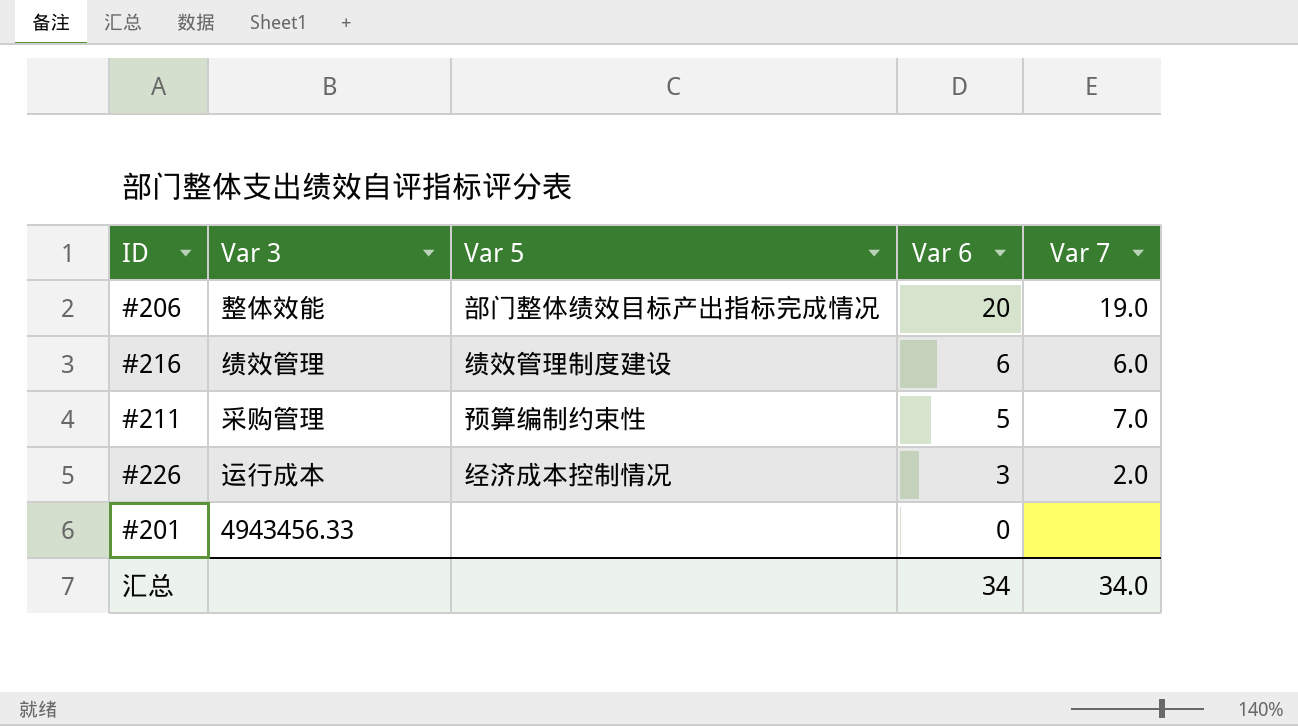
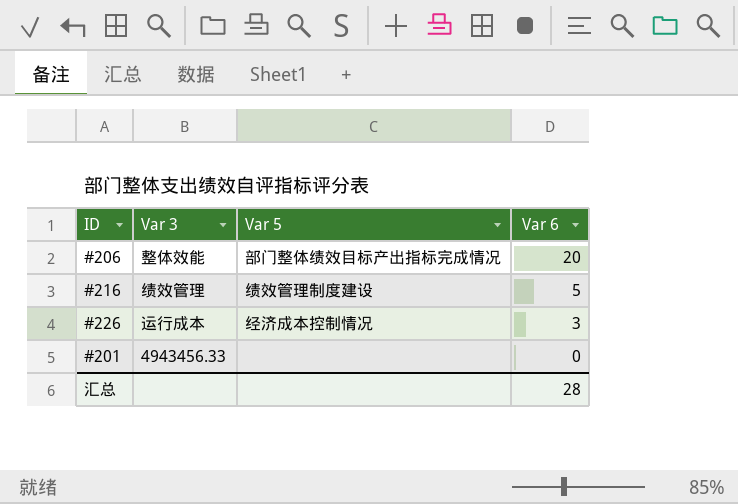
column Var 7 | position: 5 -> none
row #211: 采购管理 | 预算编制约束性 | 5 | 7.0 -> none
#216 | Var 6: 6 -> 5
汇总 | Var 6: 34 -> 28

